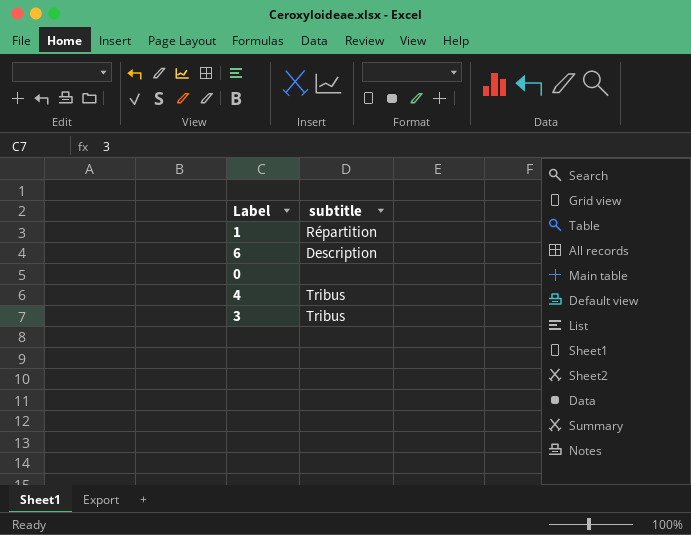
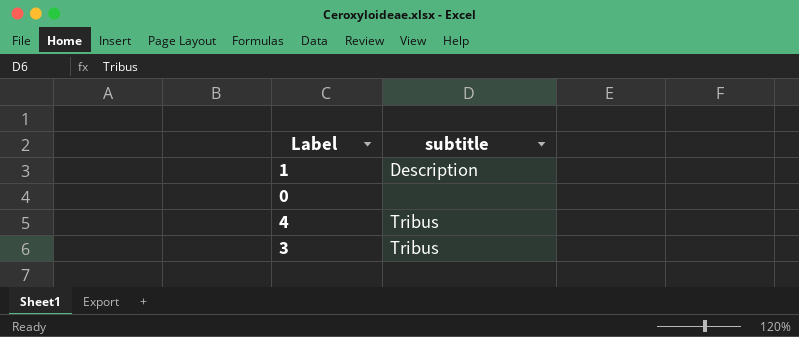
row 6: Description -> none
1 | subtitle: Répartition -> Description

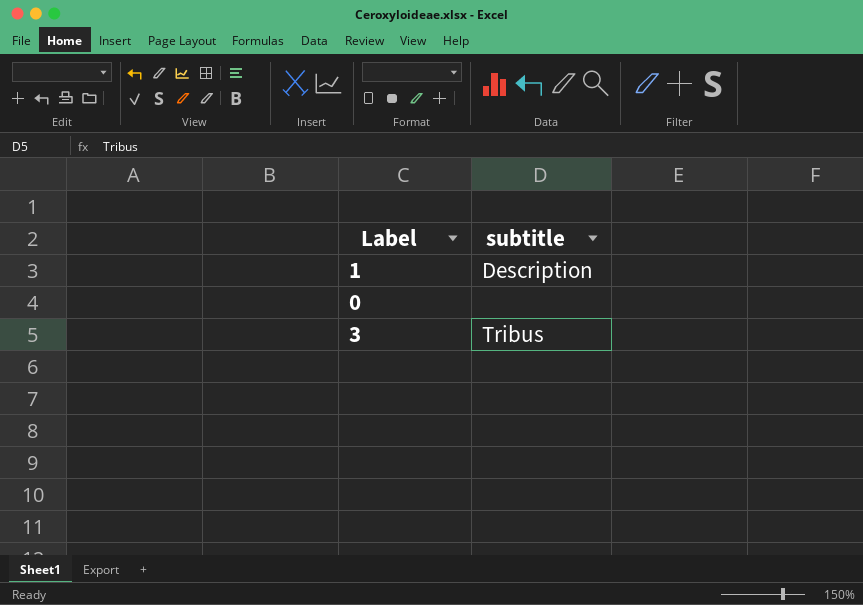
row 4: Tribus -> none

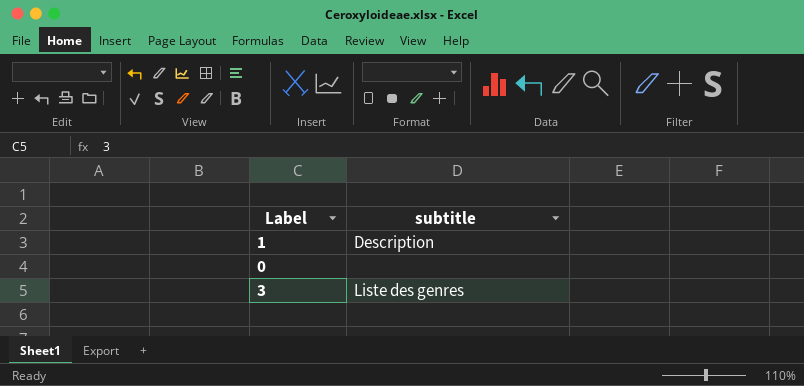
3 | subtitle: Tribus -> Liste des genres

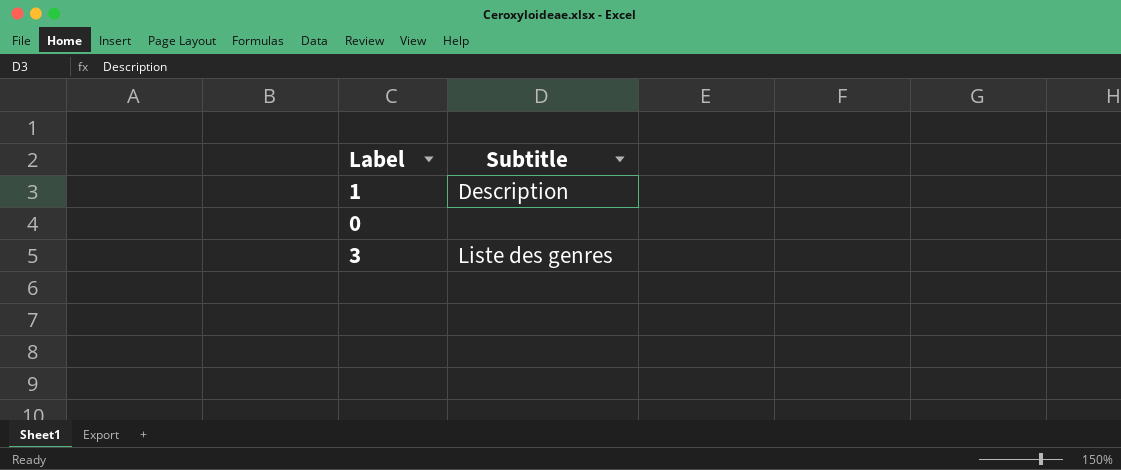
column name: subtitle -> Subtitle

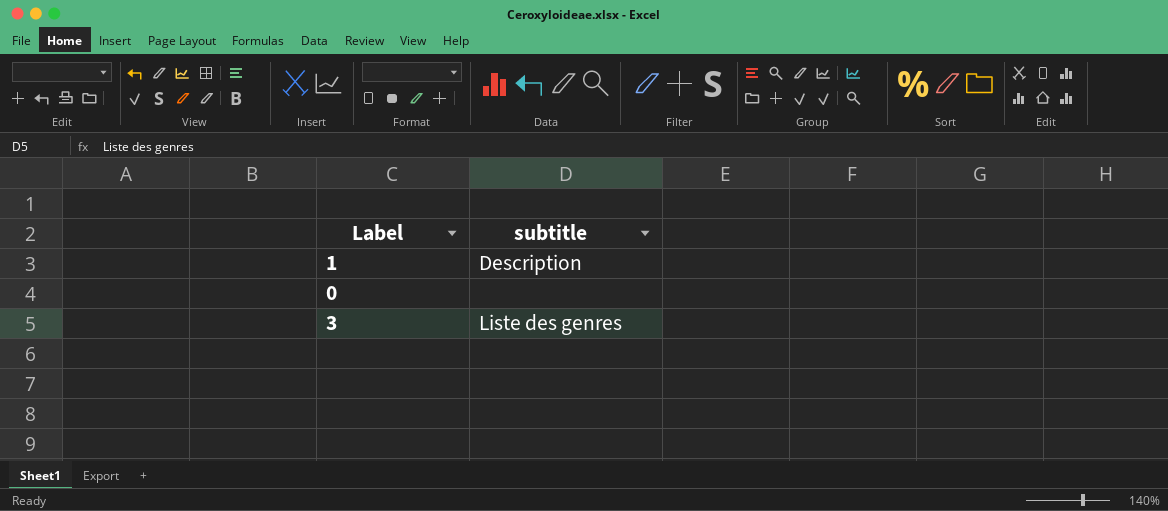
column name: Subtitle -> subtitle

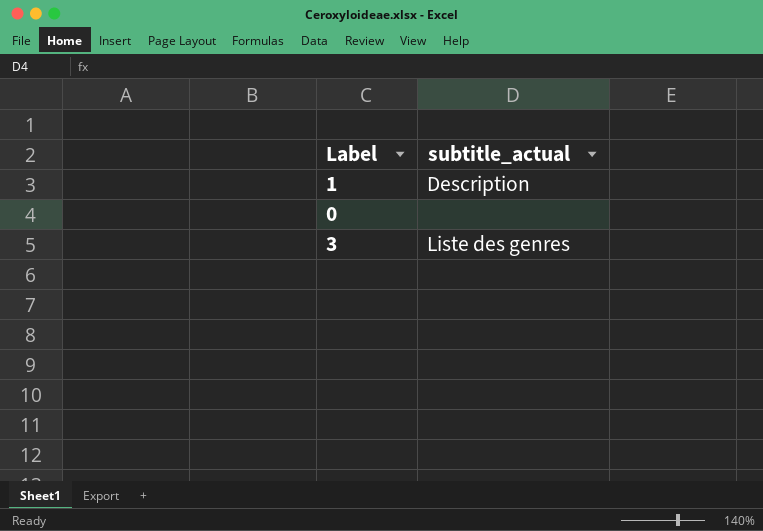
column name: subtitle -> subtitle_actual

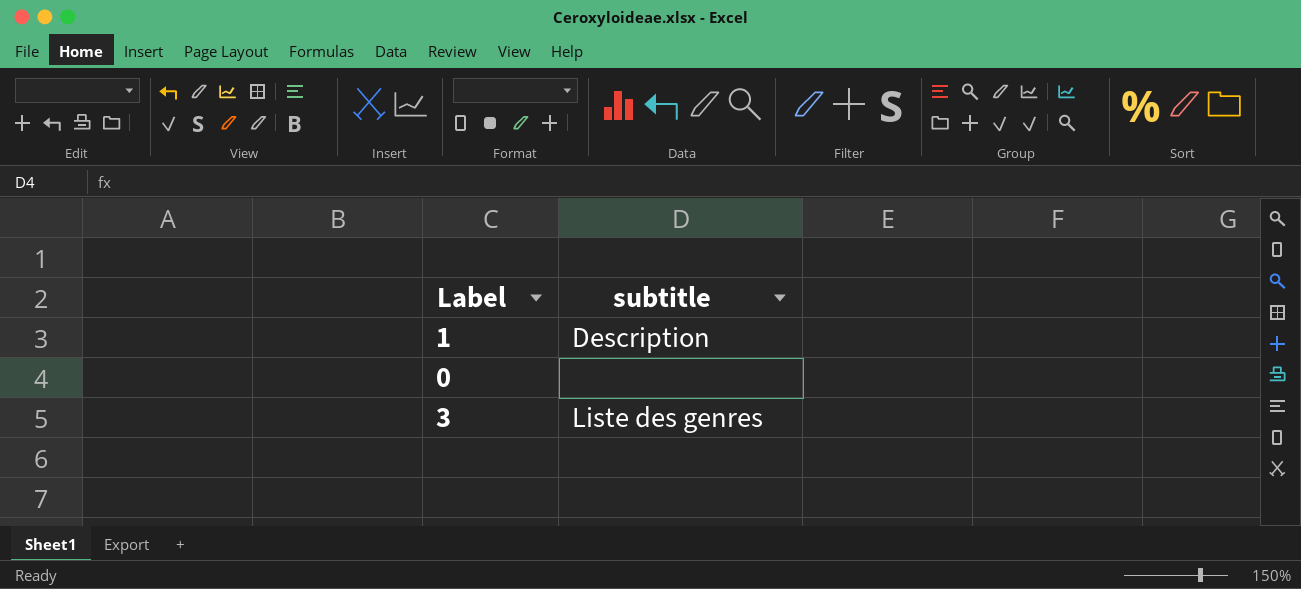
column name: subtitle_actual -> subtitle

